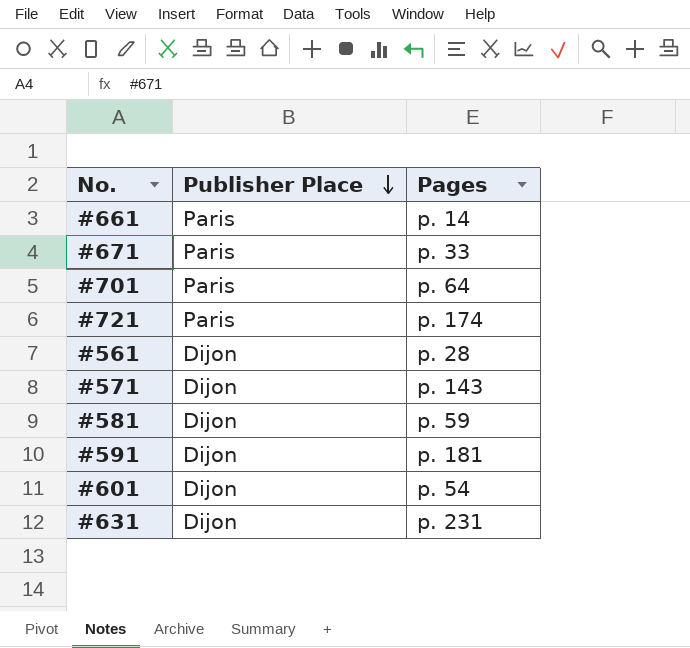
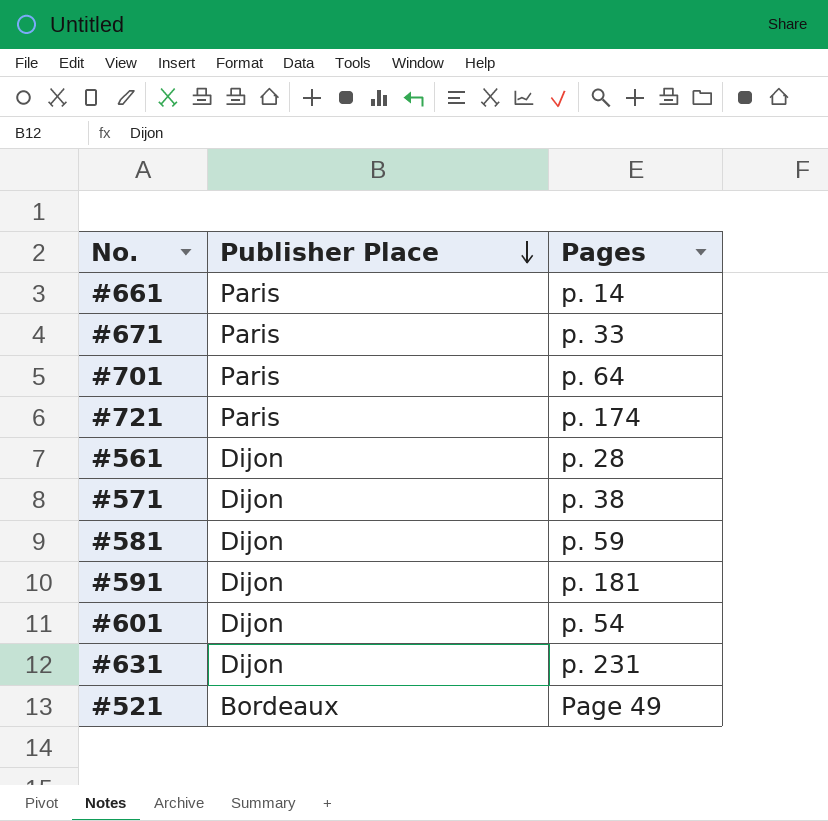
#571 | Pages: p. 143 -> p. 38
row #521: none -> Bordeaux | Page 49

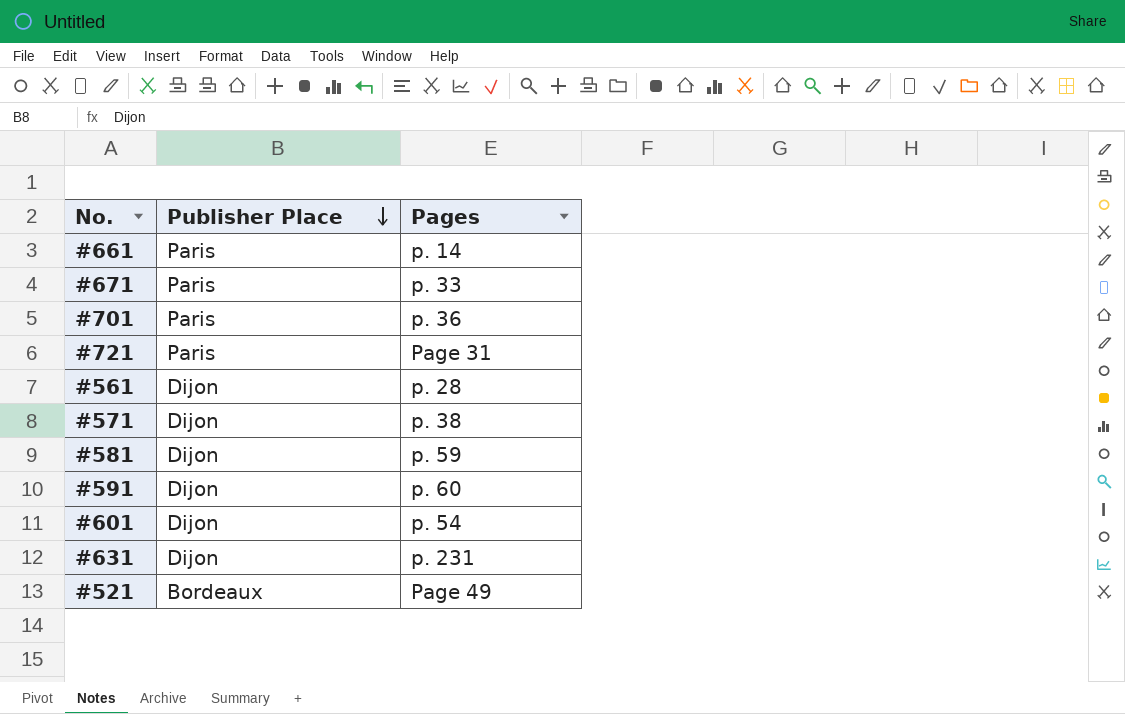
#701 | Pages: p. 64 -> p. 36
#721 | Pages: p. 174 -> Page 31
#591 | Pages: p. 181 -> p. 60

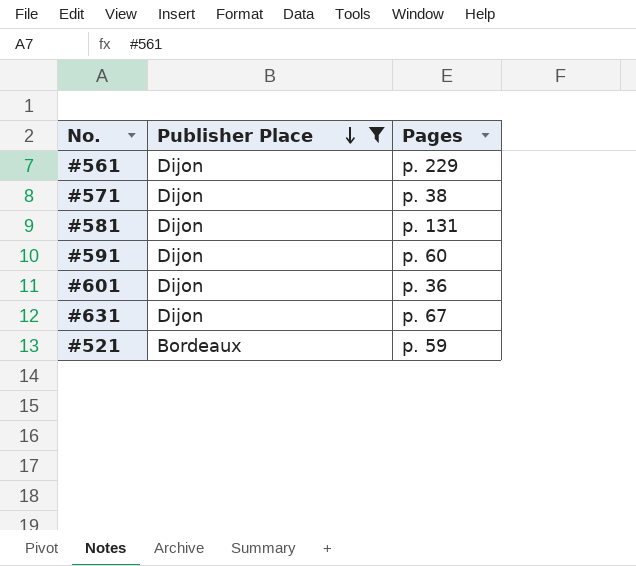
filter: none -> Publisher Place != Paris
#561 | Pages: p. 28 -> p. 229
#581 | Pages: p. 59 -> p. 131
#601 | Pages: p. 54 -> p. 36
#631 | Pages: p. 231 -> p. 67
#521 | Pages: Page 49 -> p. 59

